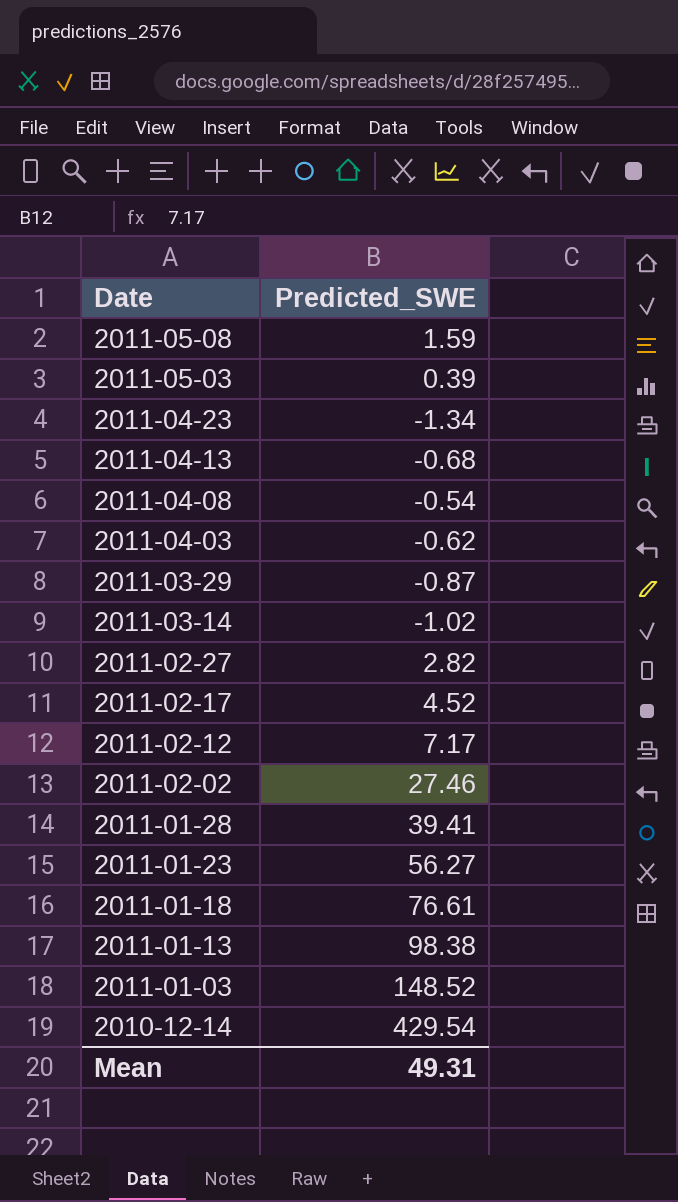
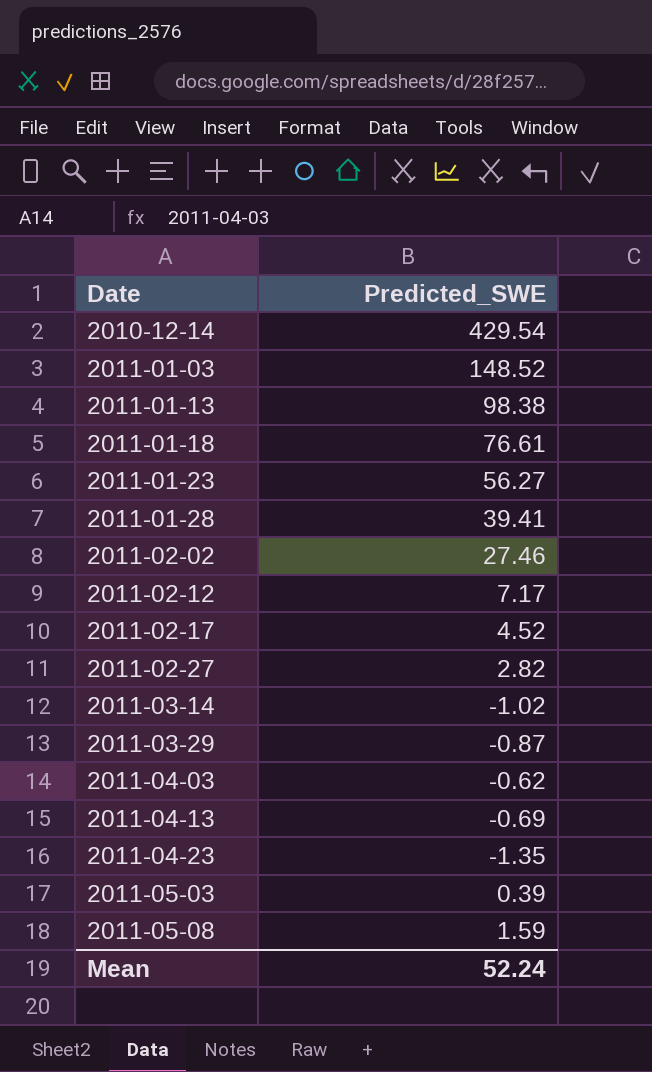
row order: Date descending -> Date ascending
row 2011-04-08: -0.54 -> none
2011-04-13 | Predicted_SWE: -0.68 -> -0.69
2011-04-23 | Predicted_SWE: -1.34 -> -1.35
Mean | Predicted_SWE: 49.31 -> 52.24

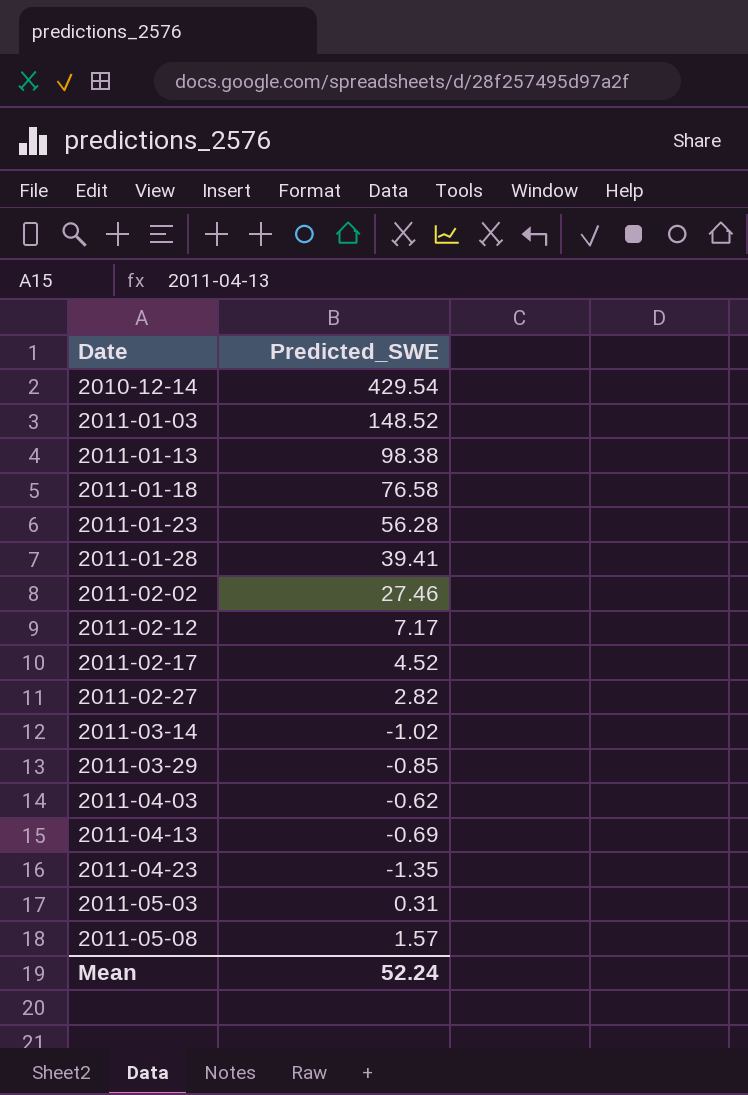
2011-01-18 | Predicted_SWE: 76.61 -> 76.58
2011-01-23 | Predicted_SWE: 56.27 -> 56.28
2011-03-29 | Predicted_SWE: -0.87 -> -0.85
2011-05-03 | Predicted_SWE: 0.39 -> 0.31
2011-05-08 | Predicted_SWE: 1.59 -> 1.57

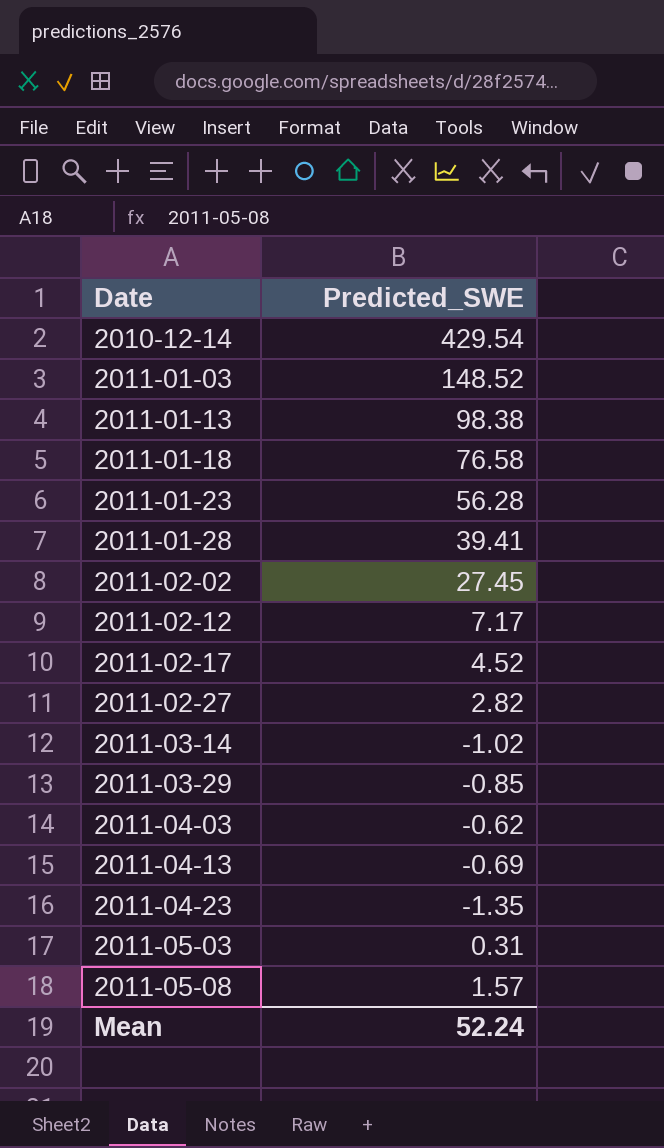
2011-02-02 | Predicted_SWE: 27.46 -> 27.45

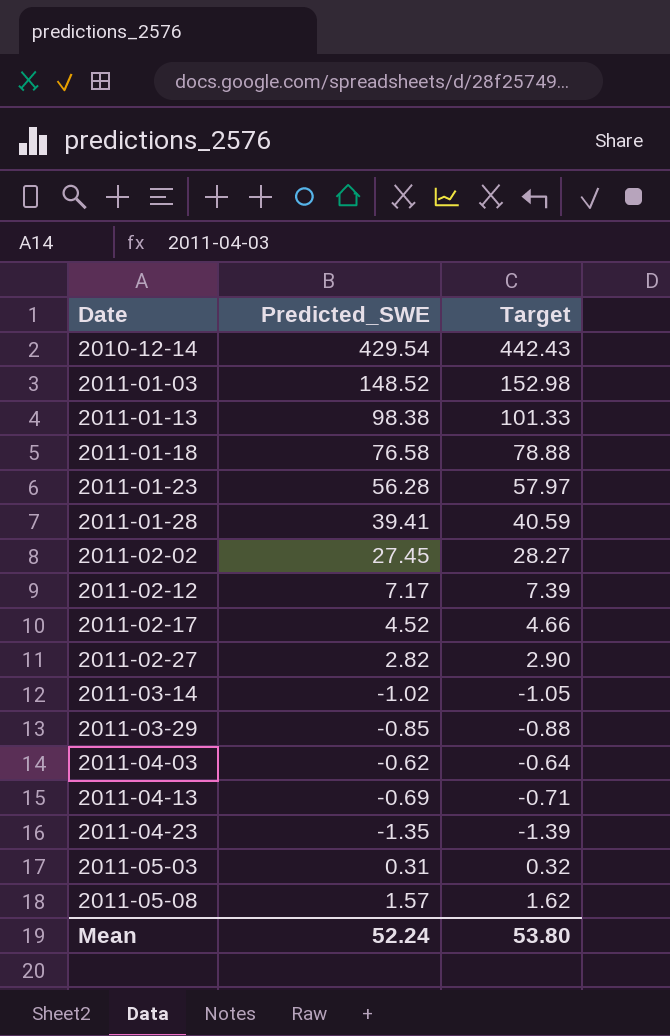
column Target | formula: none -> [Predicted_SWE] * 1.03

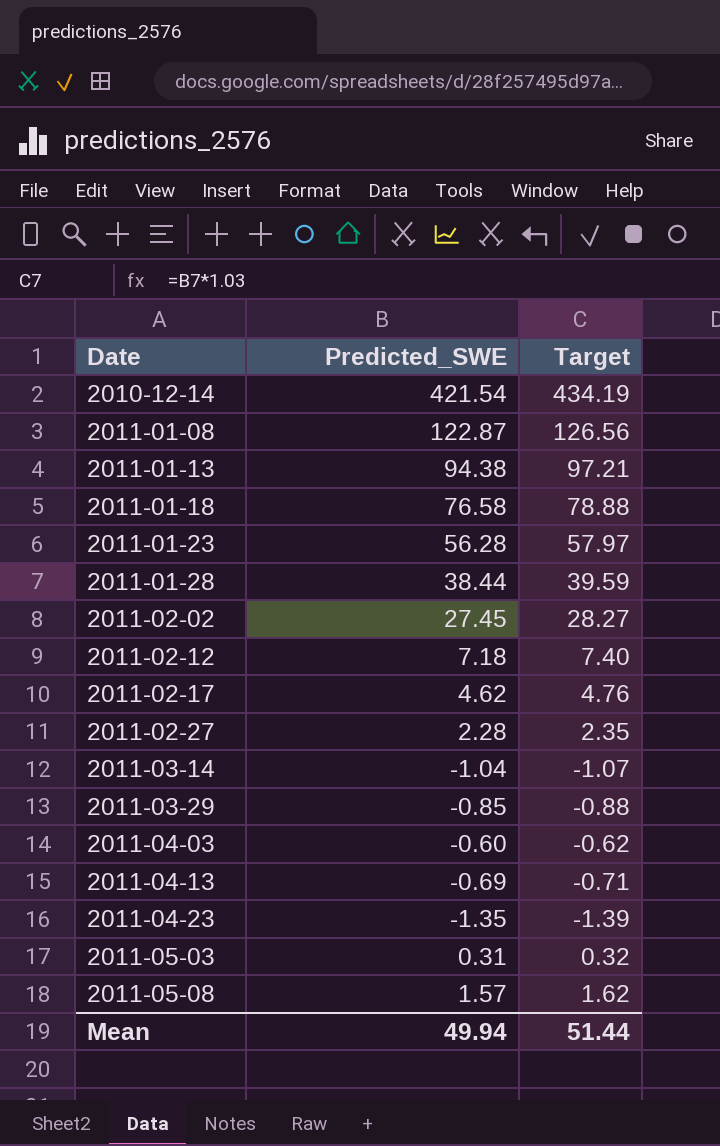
row 2011-01-03: 148.52 | 152.98 -> none
2010-12-14 | Predicted_SWE: 429.54 -> 421.54
2010-12-14 | Target: 442.43 -> 434.19
row 2011-01-08: none -> 122.87 | 126.56
2011-01-13 | Predicted_SWE: 98.38 -> 94.38
2011-01-13 | Target: 101.33 -> 97.21
2011-01-28 | Predicted_SWE: 39.41 -> 38.44
2011-01-28 | Target: 40.59 -> 39.59
2011-02-12 | Predicted_SWE: 7.17 -> 7.18
2011-02-12 | Target: 7.39 -> 7.40
2011-02-17 | Predicted_SWE: 4.52 -> 4.62
2011-02-17 | Target: 4.66 -> 4.76
2011-02-27 | Predicted_SWE: 2.82 -> 2.28
2011-02-27 | Target: 2.90 -> 2.35
2011-03-14 | Predicted_SWE: -1.02 -> -1.04
2011-03-14 | Target: -1.05 -> -1.07
2011-04-03 | Predicted_SWE: -0.62 -> -0.60
2011-04-03 | Target: -0.64 -> -0.62
Mean | Predicted_SWE: 52.24 -> 49.94
Mean | Target: 53.80 -> 51.44

